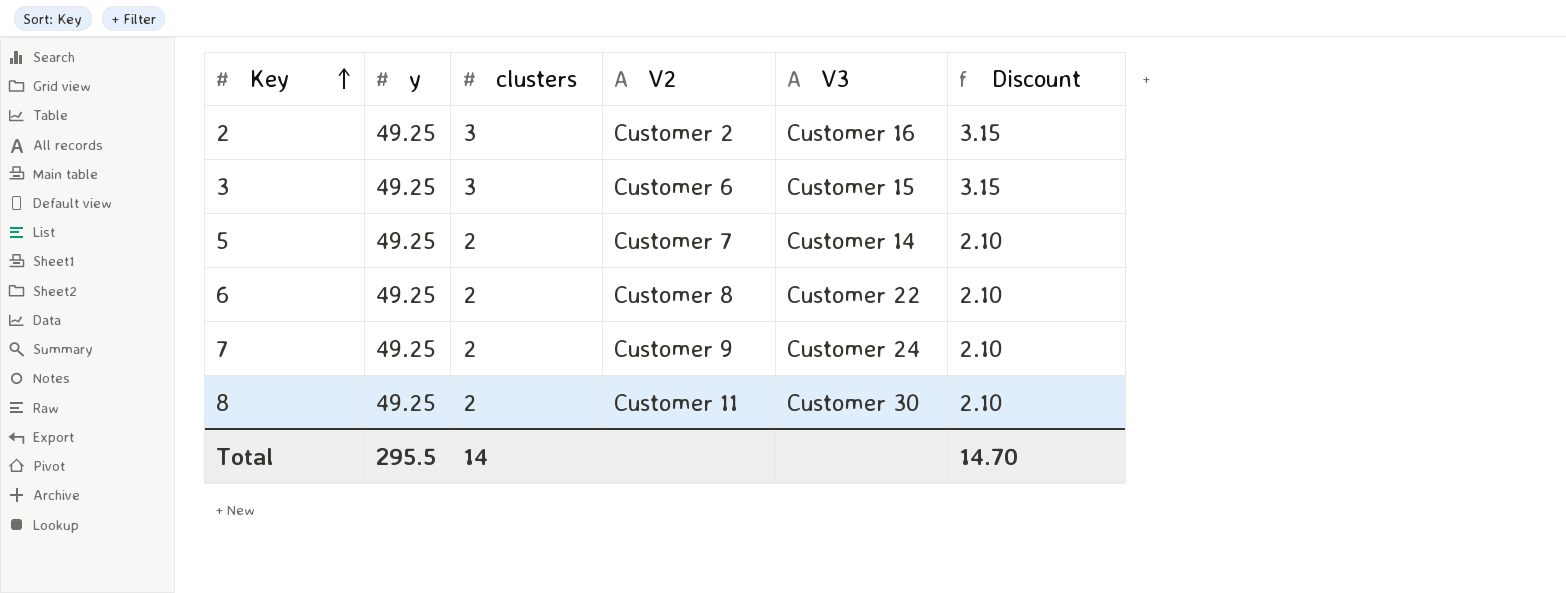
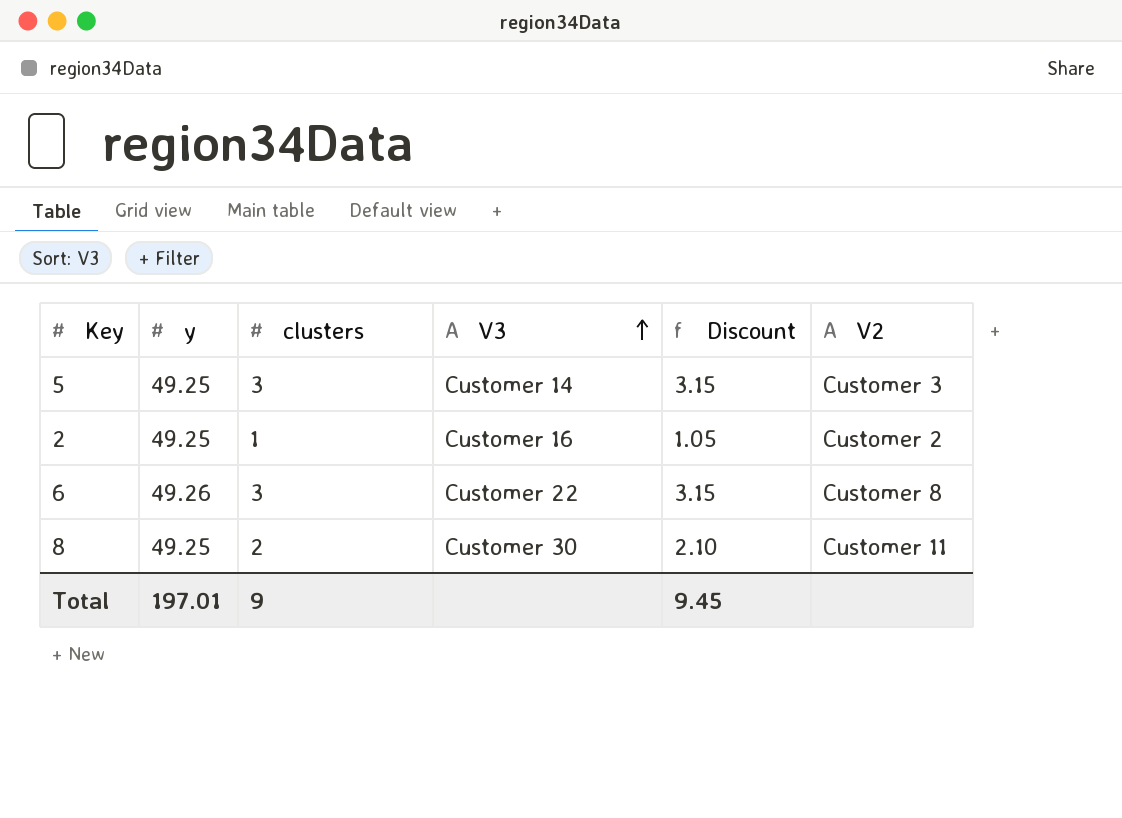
row order: Key ascending -> V3 ascending
column V2 | position: 4 -> 6
row 3: 49.25 | 3 | Customer 6 | Customer 15 | 3.15 -> none
row 7: 49.25 | 2 | Customer 9 | Customer 24 | 2.10 -> none
5 | clusters: 2 -> 3
5 | Discount: 2.10 -> 3.15
5 | V2: Customer 7 -> Customer 3
2 | clusters: 3 -> 1
2 | Discount: 3.15 -> 1.05
6 | y: 49.25 -> 49.26
6 | clusters: 2 -> 3
6 | Discount: 2.10 -> 3.15
Total | y: 295.5 -> 197.01
Total | clusters: 14 -> 9
Total | Discount: 14.70 -> 9.45

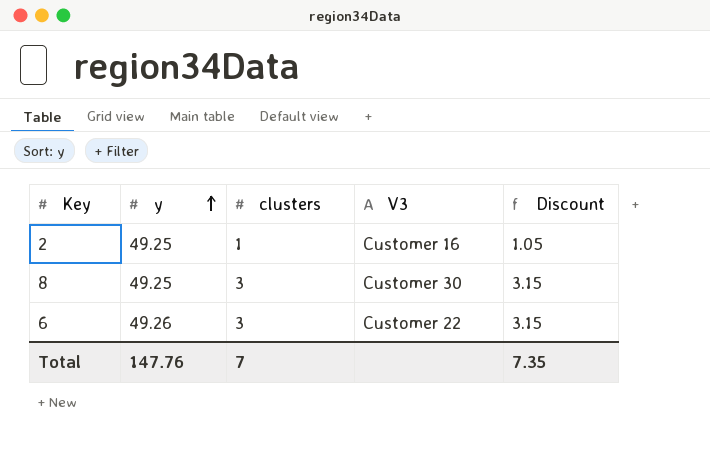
row order: V3 ascending -> y ascending
column V2 | position: 6 -> none
row 5: 49.25 | 3 | Customer 14 | 3.15 | Customer 3 -> none
8 | clusters: 2 -> 3
8 | Discount: 2.10 -> 3.15
Total | y: 197.01 -> 147.76
Total | clusters: 9 -> 7
Total | Discount: 9.45 -> 7.35

